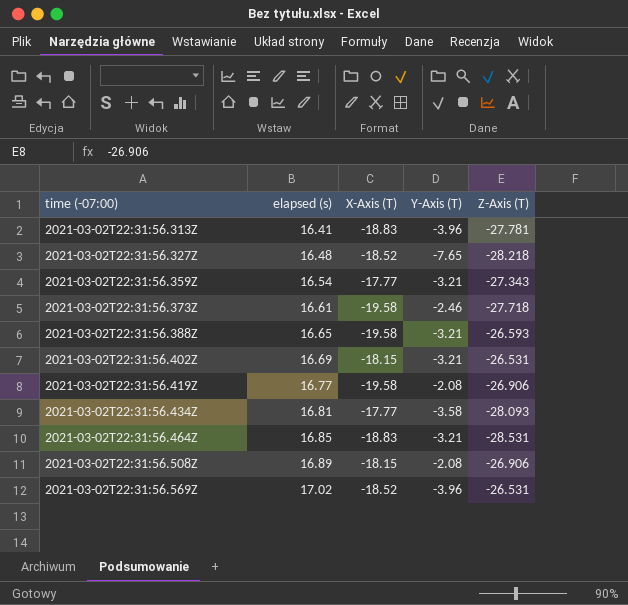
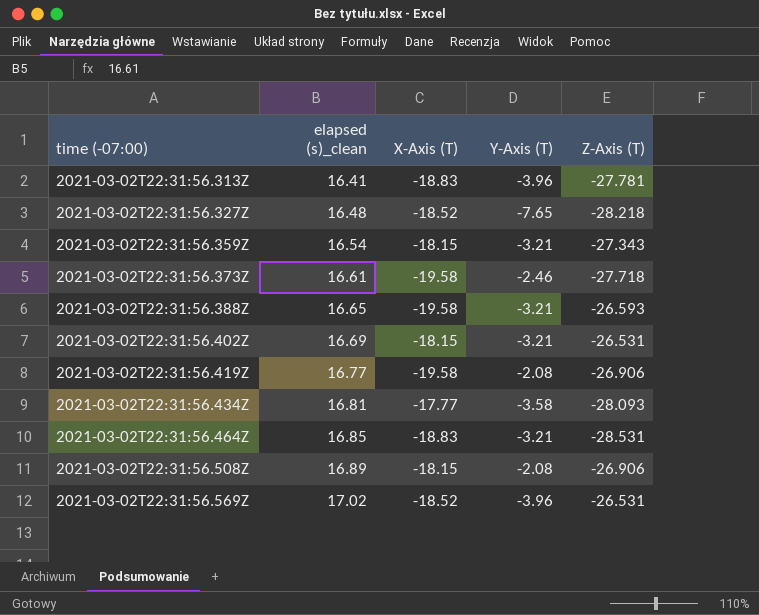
column name: elapsed (s) -> elapsed (s)_clean
2021-03-02T22:31:56.359Z | X-Axis (T): -17.77 -> -18.15

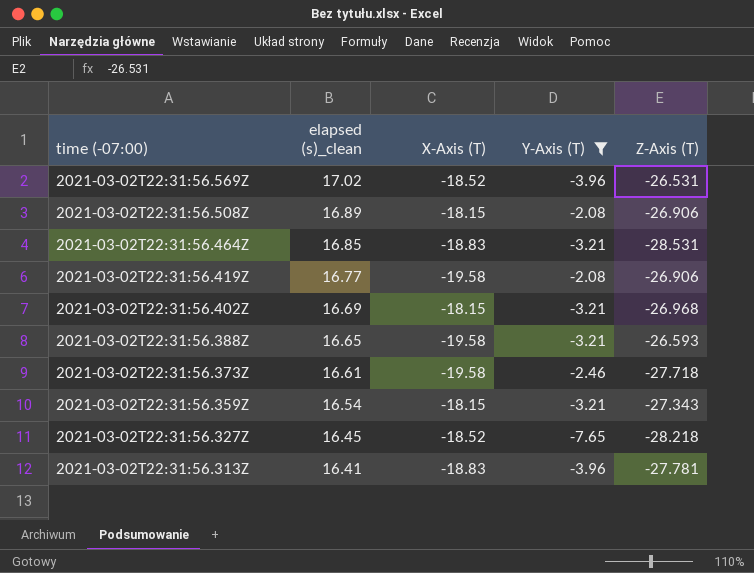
filter: none -> Y-Axis (T) != -3.58
row order: time (-07:00) ascending -> time (-07:00) descending
2021-03-02T22:31:56.402Z | Z-Axis (T): -26.531 -> -26.968
2021-03-02T22:31:56.327Z | elapsed (s)_clean: 16.48 -> 16.45

